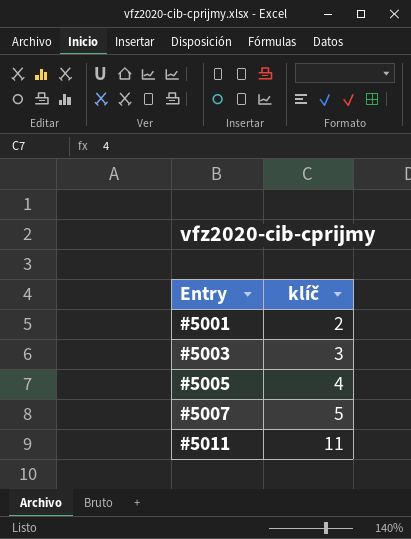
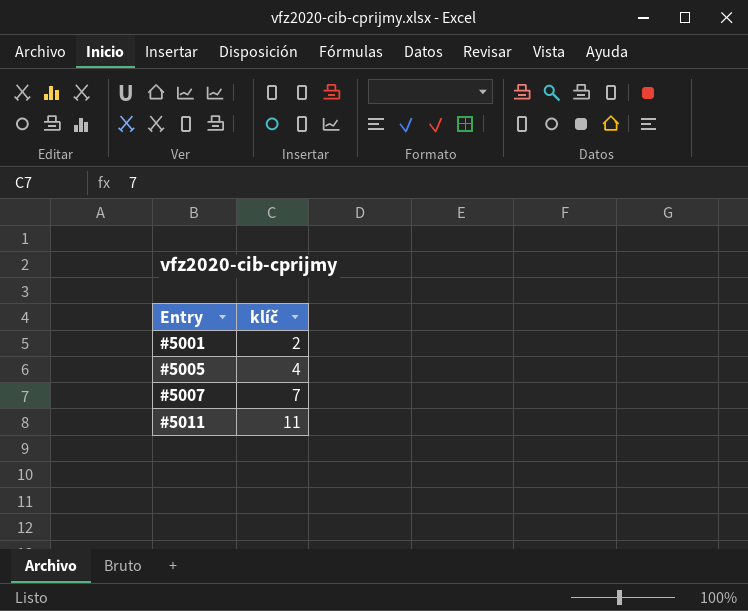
row #5003: 3 -> none
#5007 | klíč: 5 -> 7

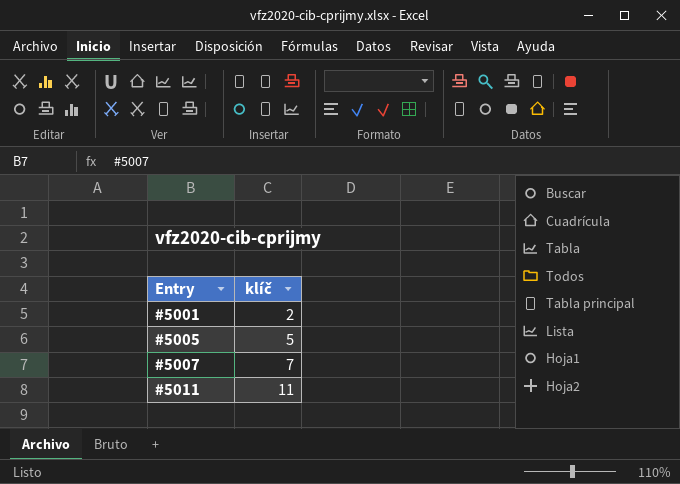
#5005 | klíč: 4 -> 5

